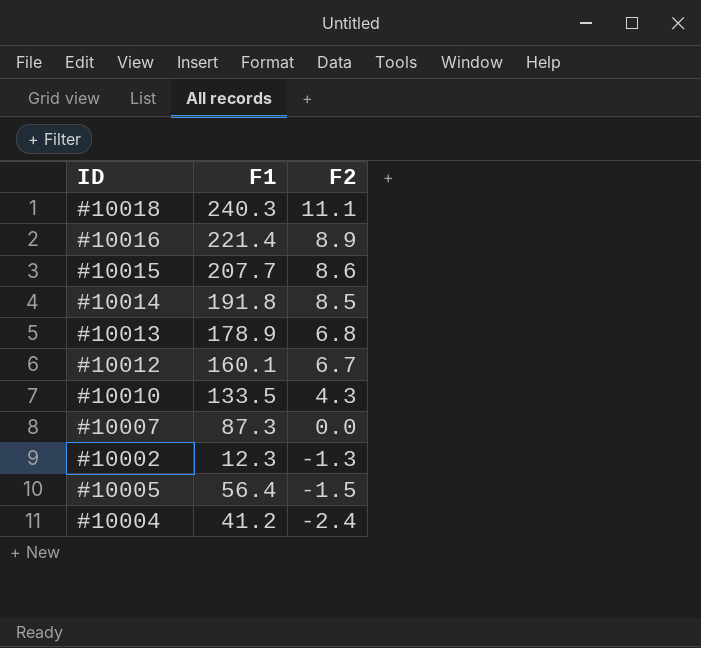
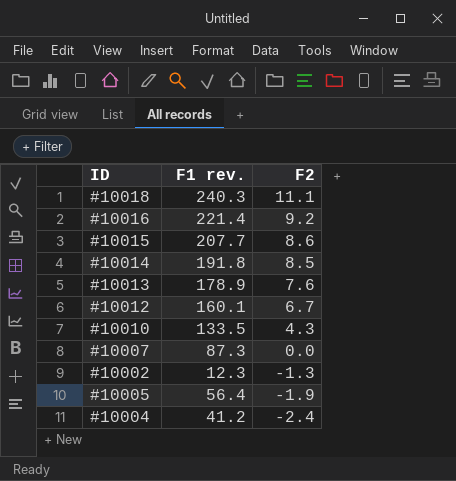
column name: F1 -> F1 rev.
#10016 | F2: 8.9 -> 9.2
#10013 | F2: 6.8 -> 7.6
#10005 | F2: -1.5 -> -1.9

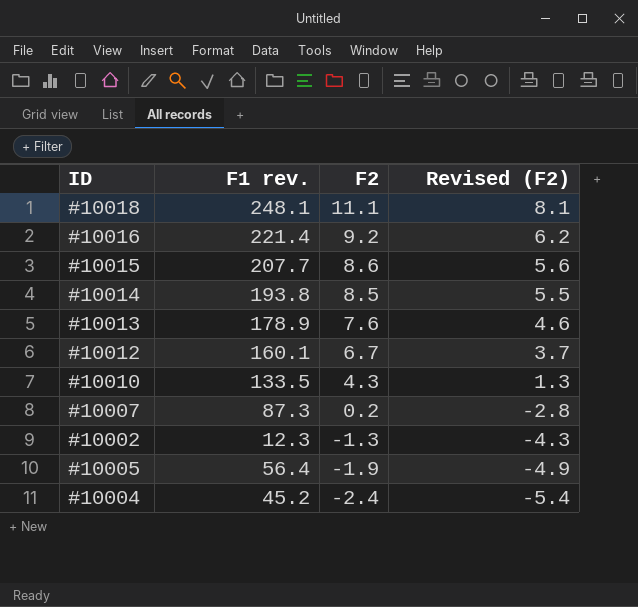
column Revised (F2) | formula: none -> [F2] - 3
#10018 | F1 rev.: 240.3 -> 248.1
#10014 | F1 rev.: 191.8 -> 193.8
#10007 | F2: 0.0 -> 0.2
#10004 | F1 rev.: 41.2 -> 45.2

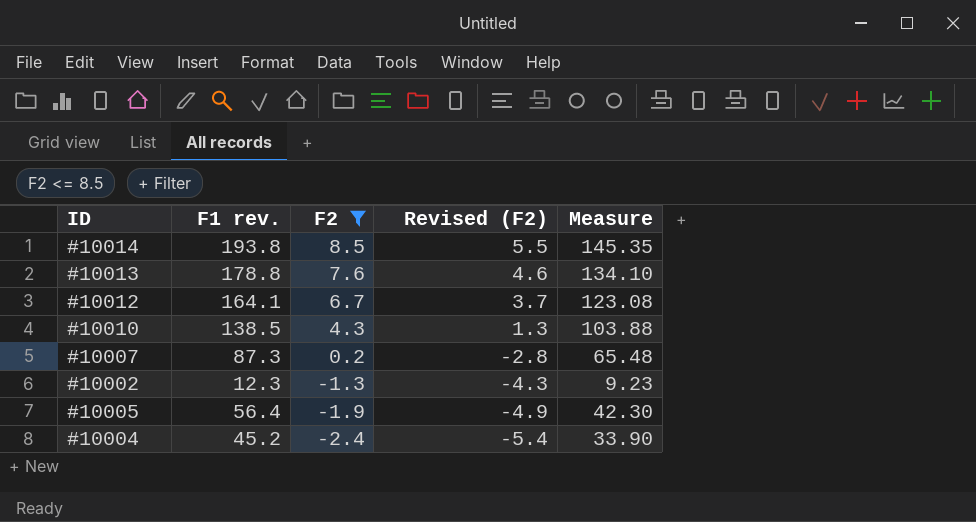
filter: none -> F2 <= 8.5
column Measure | formula: none -> [F1 rev.] * 0.75
#10013 | F1 rev.: 178.9 -> 178.8
#10012 | F1 rev.: 160.1 -> 164.1
#10010 | F1 rev.: 133.5 -> 138.5

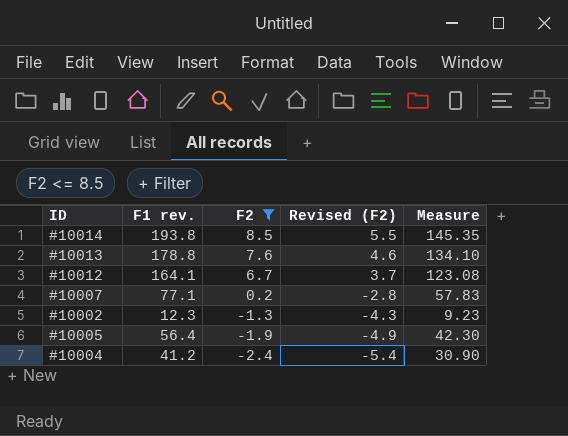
row #10010: 138.5 | 4.3 | 1.3 | 103.88 -> none
#10007 | F1 rev.: 87.3 -> 77.1
#10007 | Measure: 65.48 -> 57.83
#10004 | F1 rev.: 45.2 -> 41.2
#10004 | Measure: 33.90 -> 30.90

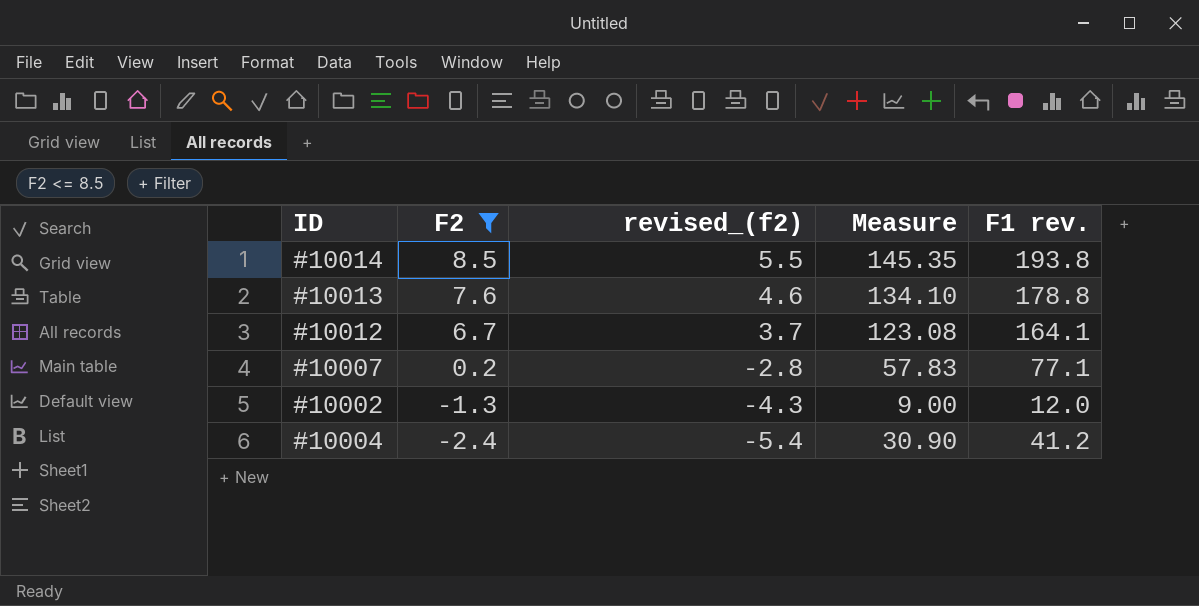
column name: Revised (F2) -> revised_(f2)
column F1 rev. | position: 2 -> 5
row #10005: 56.4 | -1.9 | -4.9 | 42.30 -> none
#10002 | Measure: 9.23 -> 9.00
#10002 | F1 rev.: 12.3 -> 12.0

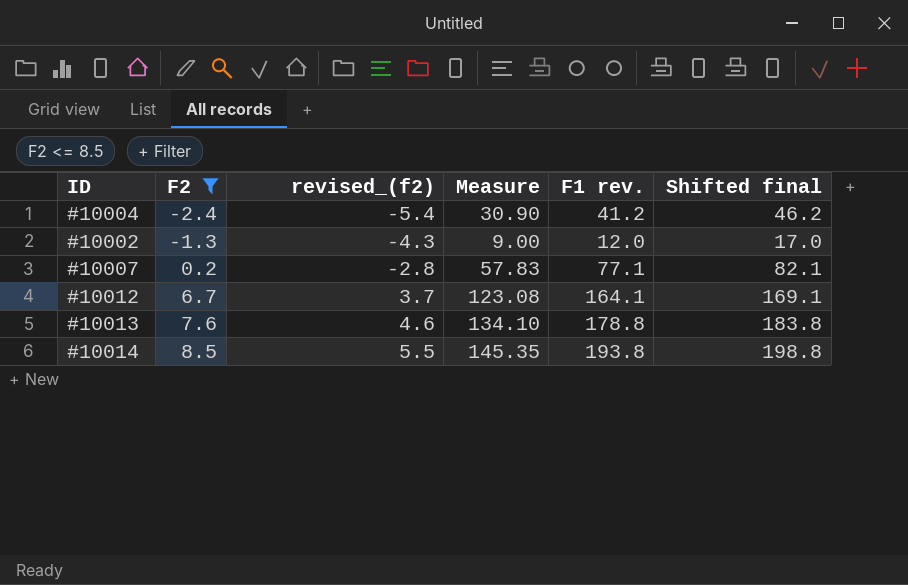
row order: F2 descending -> F2 ascending
column Shifted final | formula: none -> [F1 rev.] + 5

